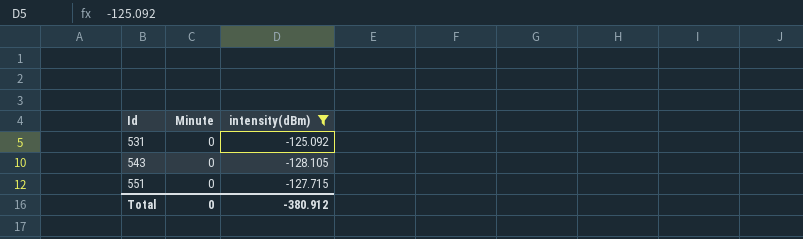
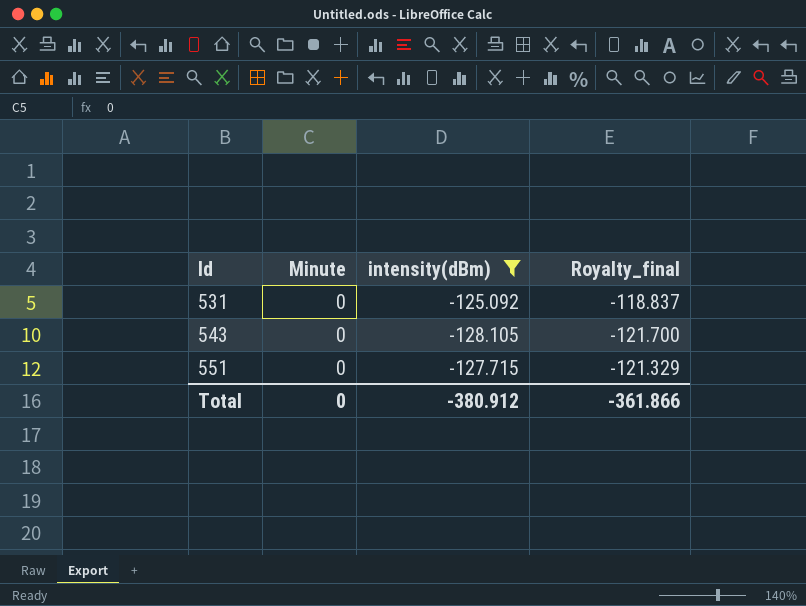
column Royalty_final | formula: none -> [intensity(dBm)] * 0.95

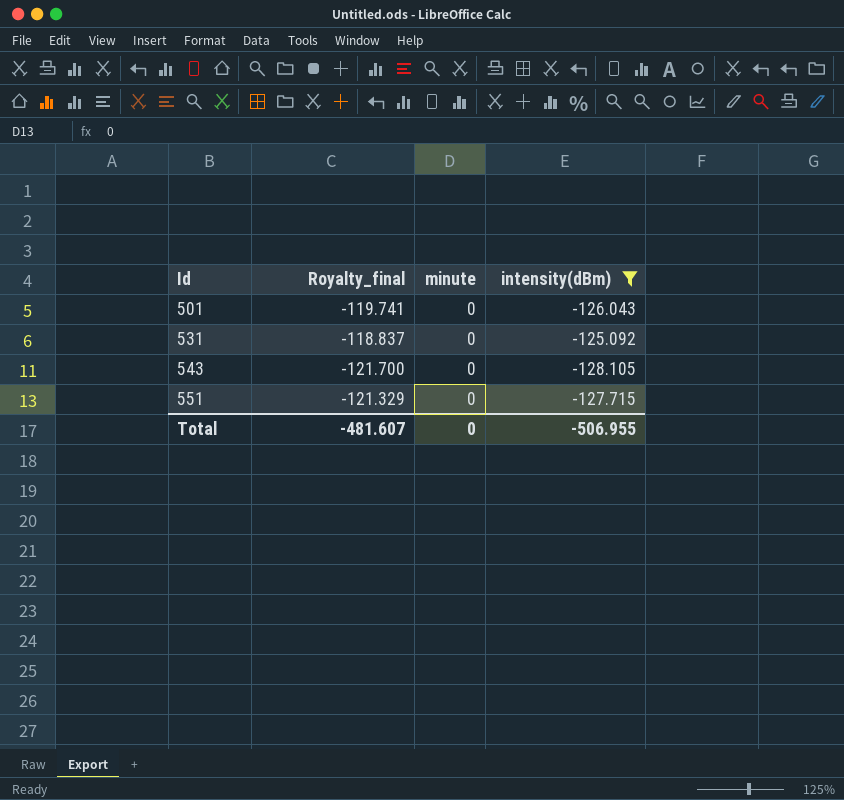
column Royalty_final | position: 4 -> 2
column name: Minute -> minute
row 501: none -> -119.741 | 0 | -126.043
Total | Royalty_final: -361.866 -> -481.607
Total | intensity(dBm): -380.912 -> -506.955

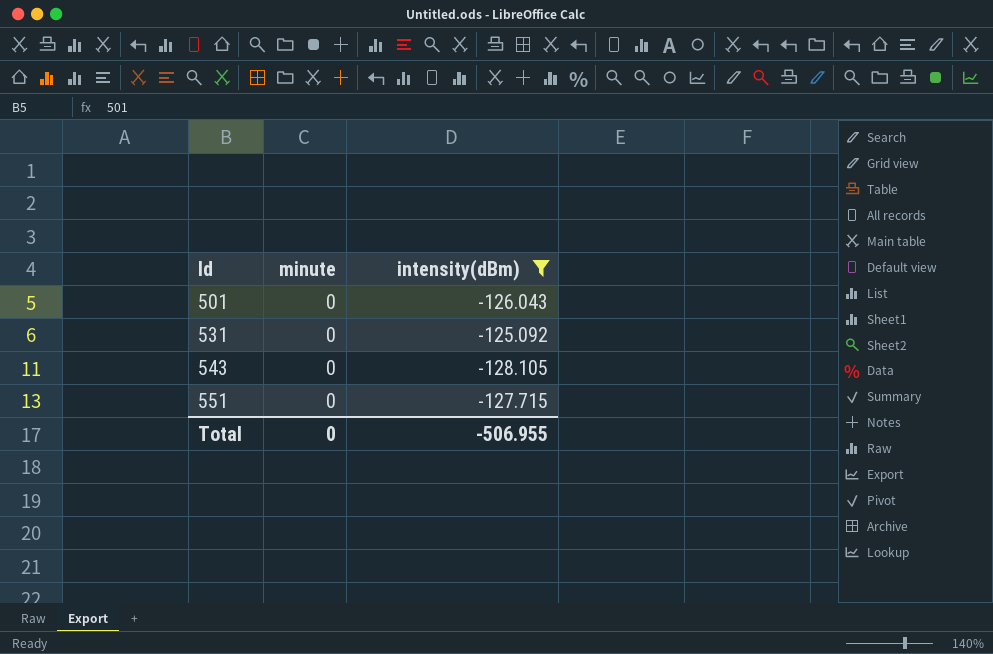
column Royalty_final | formula: [intensity(dBm)] * 0.95 -> none

